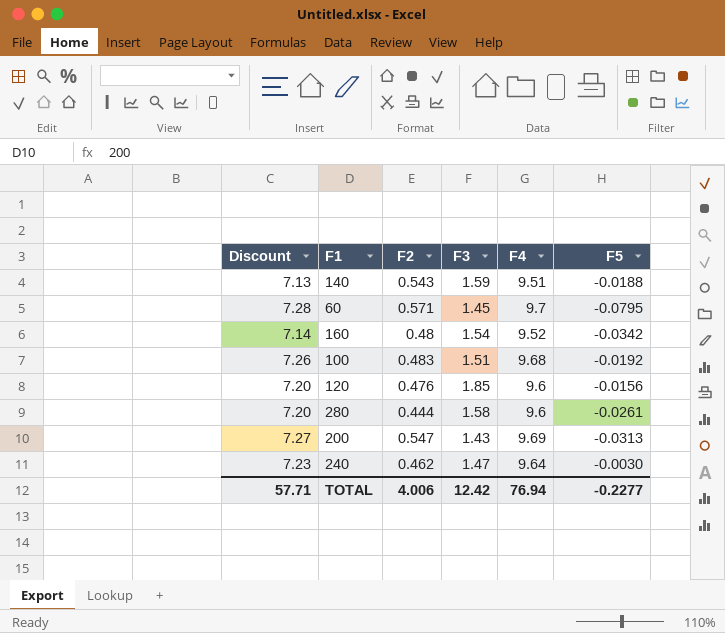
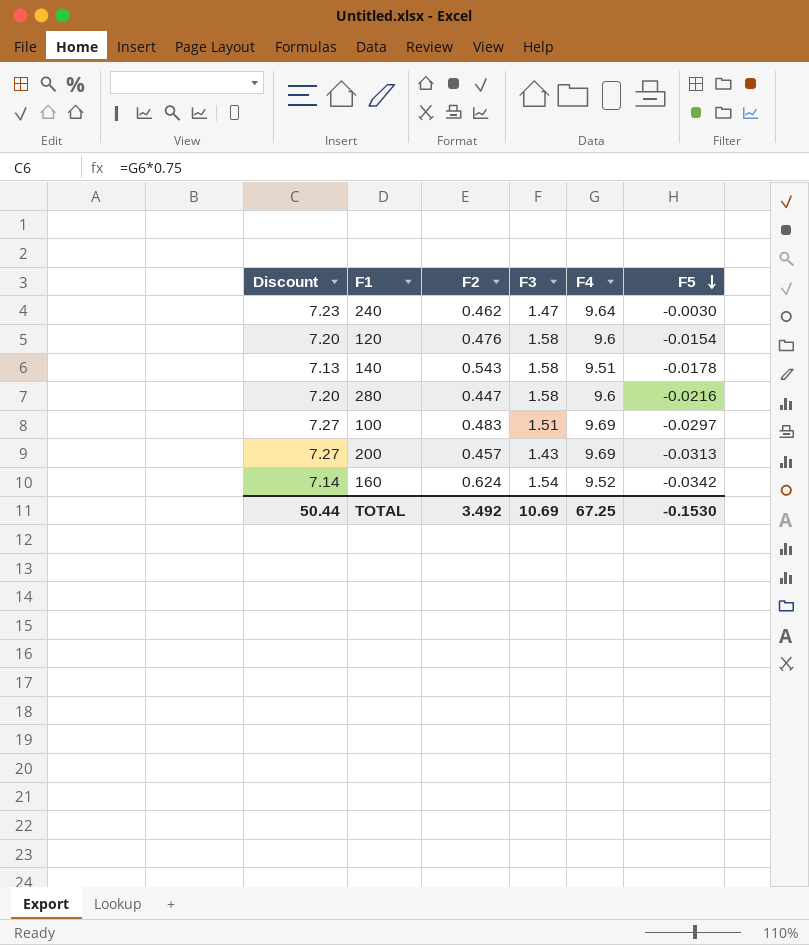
row order: none -> F5 descending
row 60: 7.28 | 0.571 | 1.45 | 9.7 | -0.0795 -> none
120 | F3: 1.85 -> 1.58
120 | F5: -0.0156 -> -0.0154
140 | F3: 1.59 -> 1.58
140 | F5: -0.0188 -> -0.0178
280 | F2: 0.444 -> 0.447
280 | F5: -0.0261 -> -0.0216
100 | Discount: 7.26 -> 7.27
100 | F4: 9.68 -> 9.69
100 | F5: -0.0192 -> -0.0297
200 | F2: 0.547 -> 0.457
160 | F2: 0.48 -> 0.624
TOTAL | Discount: 57.71 -> 50.44
TOTAL | F2: 4.006 -> 3.492
TOTAL | F3: 12.42 -> 10.69
TOTAL | F4: 76.94 -> 67.25
TOTAL | F5: -0.2277 -> -0.1530

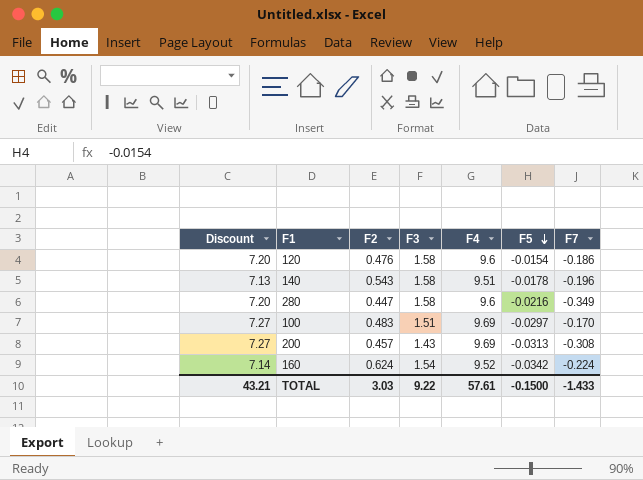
column F7 | position: none -> 7
row 240: 7.23 | 0.462 | 1.47 | 9.64 | -0.0030 -> none
TOTAL | Discount: 50.44 -> 43.21
TOTAL | F2: 3.492 -> 3.03
TOTAL | F3: 10.69 -> 9.22
TOTAL | F4: 67.25 -> 57.61
TOTAL | F5: -0.1530 -> -0.1500

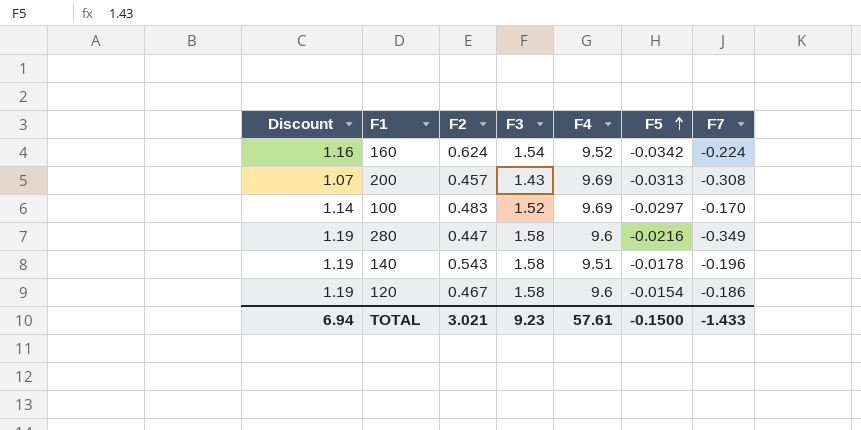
row order: F5 descending -> F5 ascending
column Discount | formula: [F4] * 0.75 -> [F3] * 0.75
100 | F3: 1.51 -> 1.52
120 | F2: 0.476 -> 0.467
TOTAL | Discount: 43.21 -> 6.94
TOTAL | F2: 3.03 -> 3.021
TOTAL | F3: 9.22 -> 9.23

